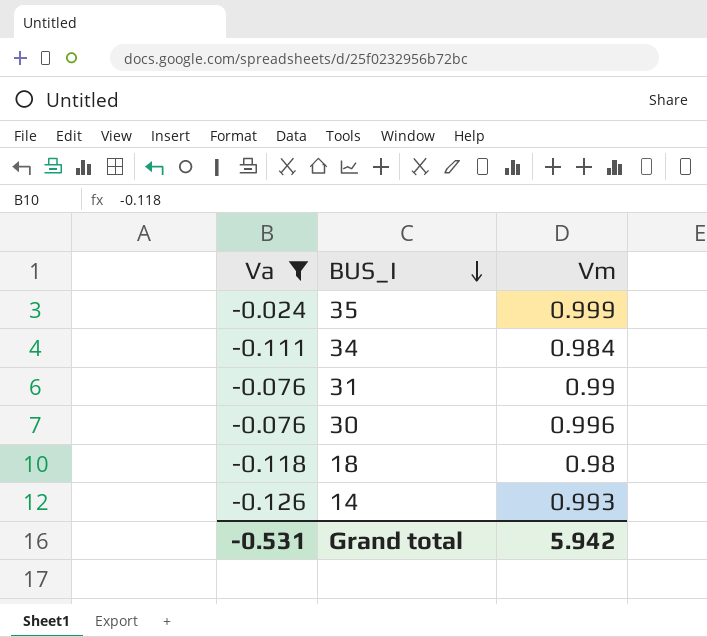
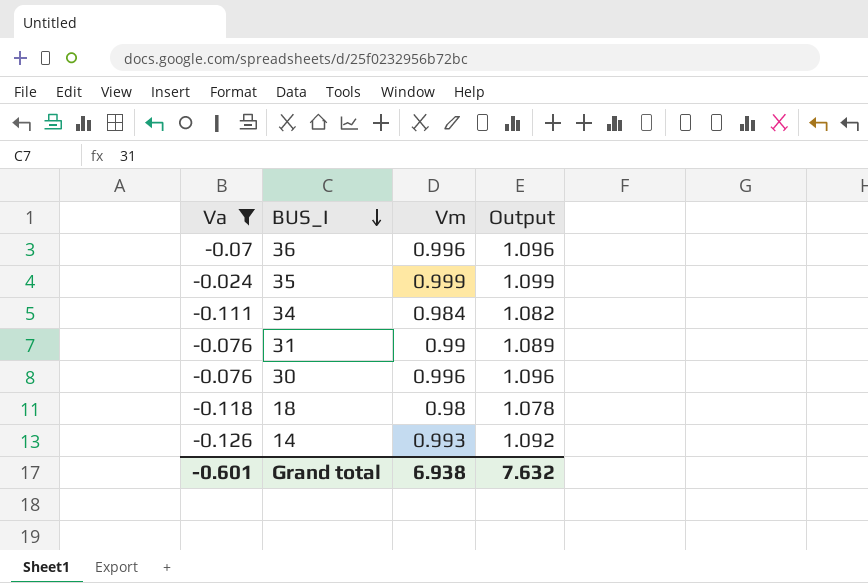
column Output | formula: none -> [Vm] * 1.1
row 36: none -> -0.07 | 0.996 | 1.096
Grand total | Va: -0.531 -> -0.601
Grand total | Vm: 5.942 -> 6.938

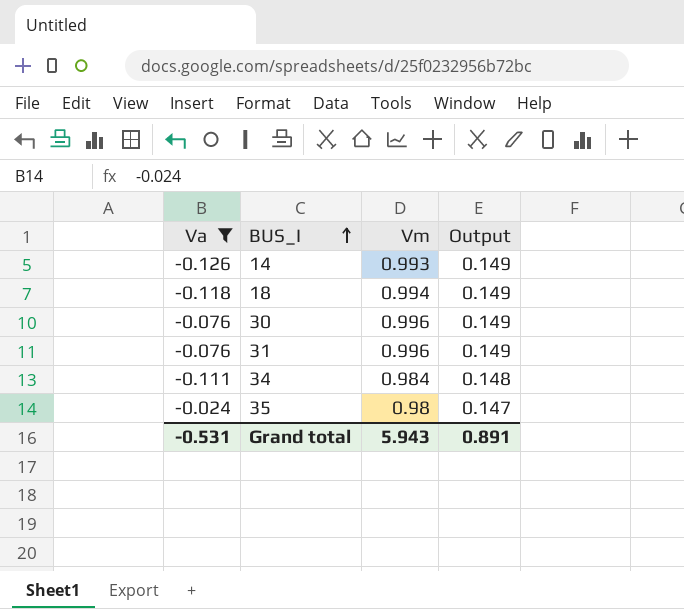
row order: BUS_I descending -> BUS_I ascending
column Output | formula: [Vm] * 1.1 -> [Vm] * 0.15
row 36: -0.07 | 0.996 | 1.096 -> none
18 | Vm: 0.98 -> 0.994
31 | Vm: 0.99 -> 0.996
35 | Vm: 0.999 -> 0.98
Grand total | Va: -0.601 -> -0.531
Grand total | Vm: 6.938 -> 5.943
Grand total | Output: 7.632 -> 0.891

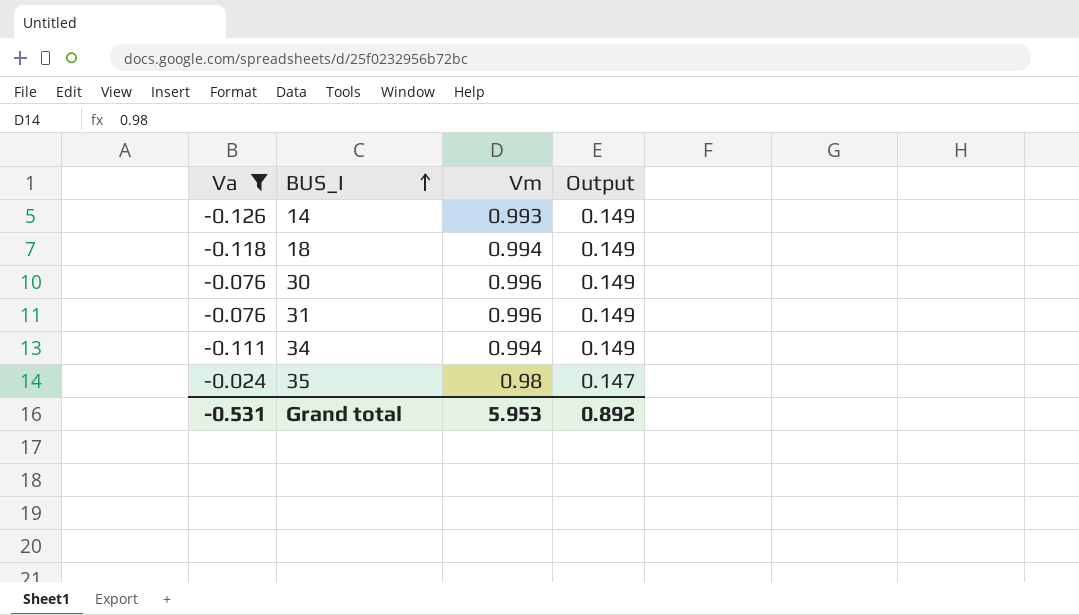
34 | Vm: 0.984 -> 0.994
34 | Output: 0.148 -> 0.149
Grand total | Vm: 5.943 -> 5.953
Grand total | Output: 0.891 -> 0.892

